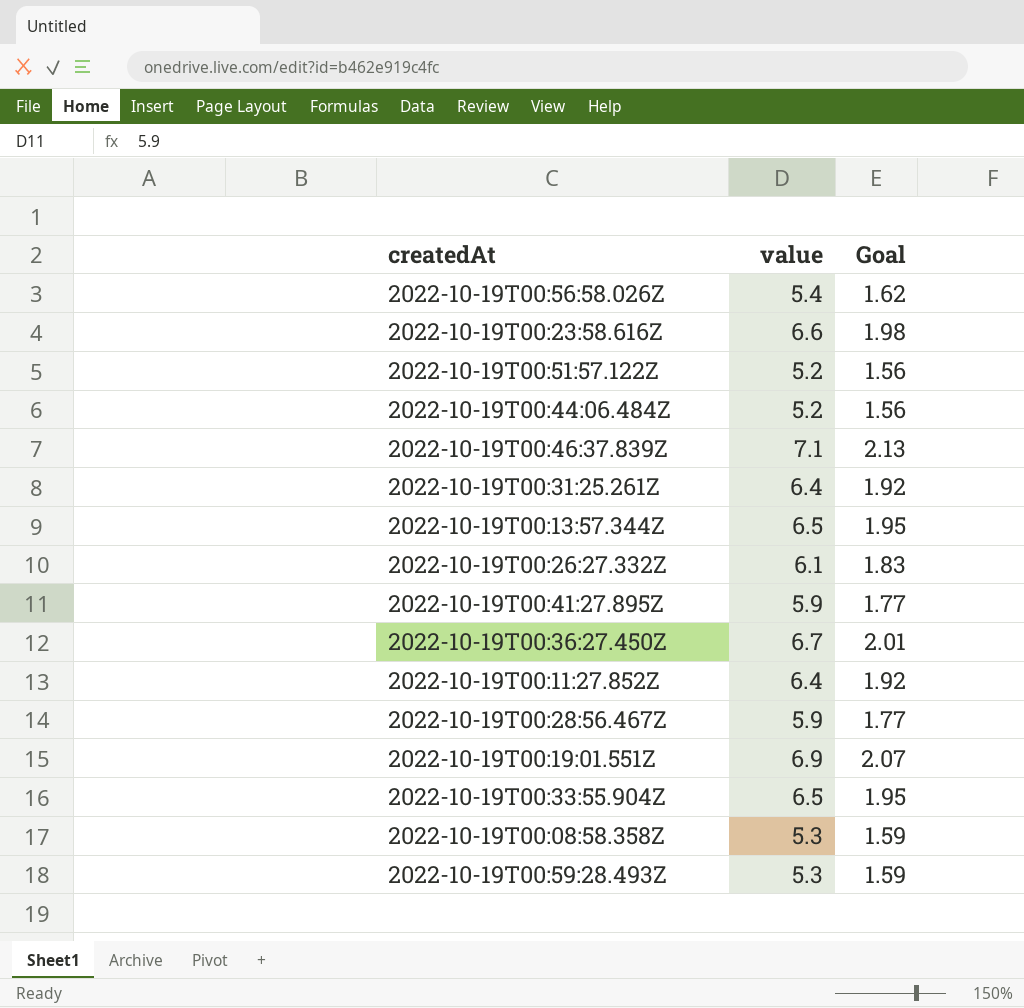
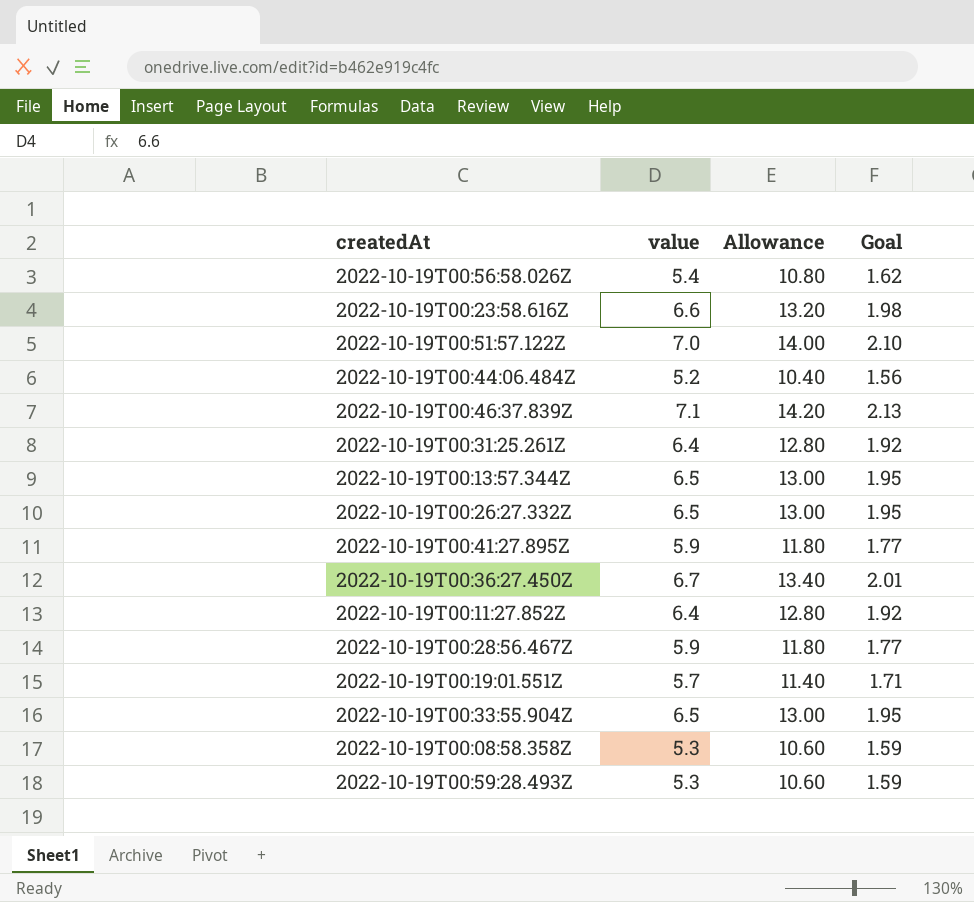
column Allowance | formula: none -> [value] * 2
2022-10-19T00:51:57.122Z | value: 5.2 -> 7.0
2022-10-19T00:51:57.122Z | Goal: 1.56 -> 2.10
2022-10-19T00:26:27.332Z | value: 6.1 -> 6.5
2022-10-19T00:26:27.332Z | Goal: 1.83 -> 1.95
2022-10-19T00:19:01.551Z | value: 6.9 -> 5.7
2022-10-19T00:19:01.551Z | Goal: 2.07 -> 1.71

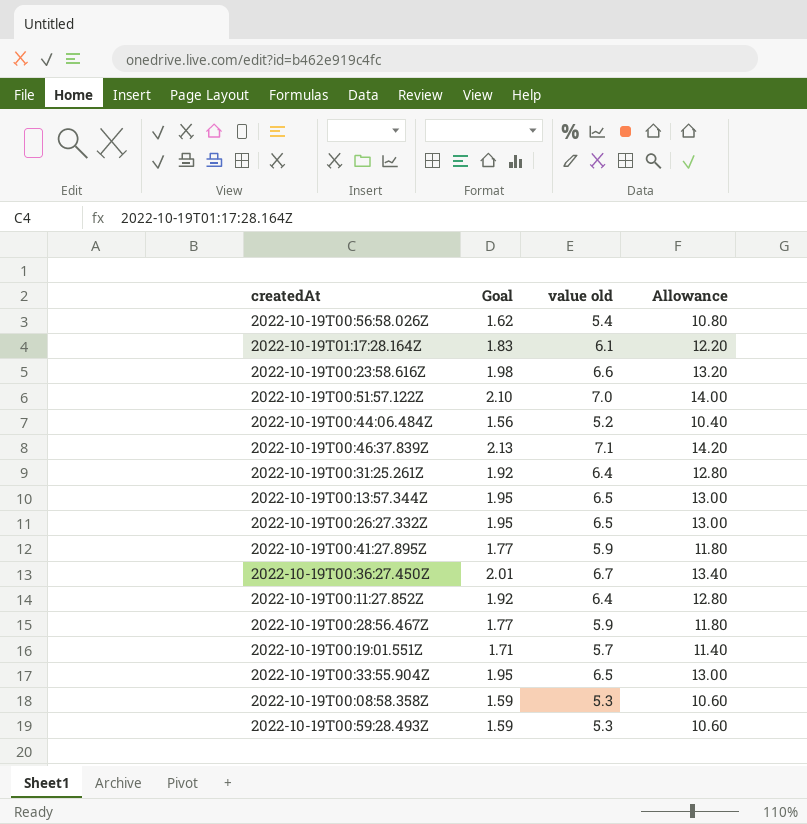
column Goal | position: 4 -> 2
column name: value -> value old
row 2022-10-19T01:17:28.164Z: none -> 1.83 | 6.1 | 12.20

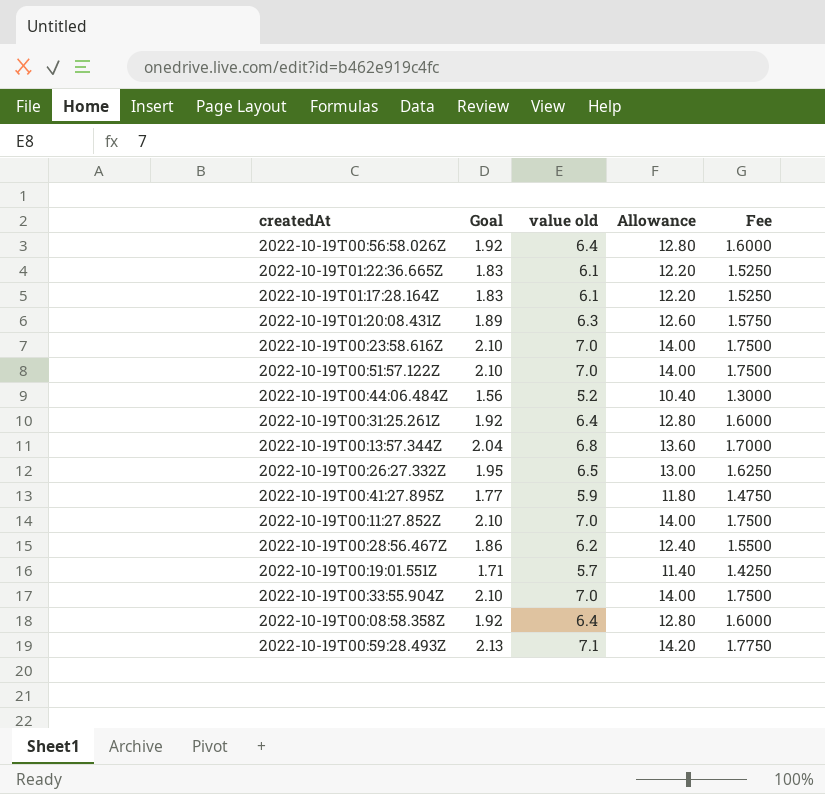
column Fee | formula: none -> [value old] * 0.25
row 2022-10-19T00:46:37.839Z: 2.13 | 7.1 | 14.20 -> none
row 2022-10-19T00:36:27.450Z: 2.01 | 6.7 | 13.40 -> none
2022-10-19T00:56:58.026Z | Goal: 1.62 -> 1.92
2022-10-19T00:56:58.026Z | value old: 5.4 -> 6.4
2022-10-19T00:56:58.026Z | Allowance: 10.80 -> 12.80
row 2022-10-19T01:22:36.665Z: none -> 1.83 | 6.1 | 12.20 | 1.5250
row 2022-10-19T01:20:08.431Z: none -> 1.89 | 6.3 | 12.60 | 1.5750
2022-10-19T00:23:58.616Z | Goal: 1.98 -> 2.10
2022-10-19T00:23:58.616Z | value old: 6.6 -> 7.0
2022-10-19T00:23:58.616Z | Allowance: 13.20 -> 14.00
2022-10-19T00:13:57.344Z | Goal: 1.95 -> 2.04
2022-10-19T00:13:57.344Z | value old: 6.5 -> 6.8
2022-10-19T00:13:57.344Z | Allowance: 13.00 -> 13.60
2022-10-19T00:11:27.852Z | Goal: 1.92 -> 2.10
2022-10-19T00:11:27.852Z | value old: 6.4 -> 7.0
2022-10-19T00:11:27.852Z | Allowance: 12.80 -> 14.00
2022-10-19T00:28:56.467Z | Goal: 1.77 -> 1.86
2022-10-19T00:28:56.467Z | value old: 5.9 -> 6.2
2022-10-19T00:28:56.467Z | Allowance: 11.80 -> 12.40
2022-10-19T00:33:55.904Z | Goal: 1.95 -> 2.10
2022-10-19T00:33:55.904Z | value old: 6.5 -> 7.0
2022-10-19T00:33:55.904Z | Allowance: 13.00 -> 14.00
2022-10-19T00:08:58.358Z | Goal: 1.59 -> 1.92
2022-10-19T00:08:58.358Z | value old: 5.3 -> 6.4
2022-10-19T00:08:58.358Z | Allowance: 10.60 -> 12.80
2022-10-19T00:59:28.493Z | Goal: 1.59 -> 2.13
2022-10-19T00:59:28.493Z | value old: 5.3 -> 7.1
2022-10-19T00:59:28.493Z | Allowance: 10.60 -> 14.20

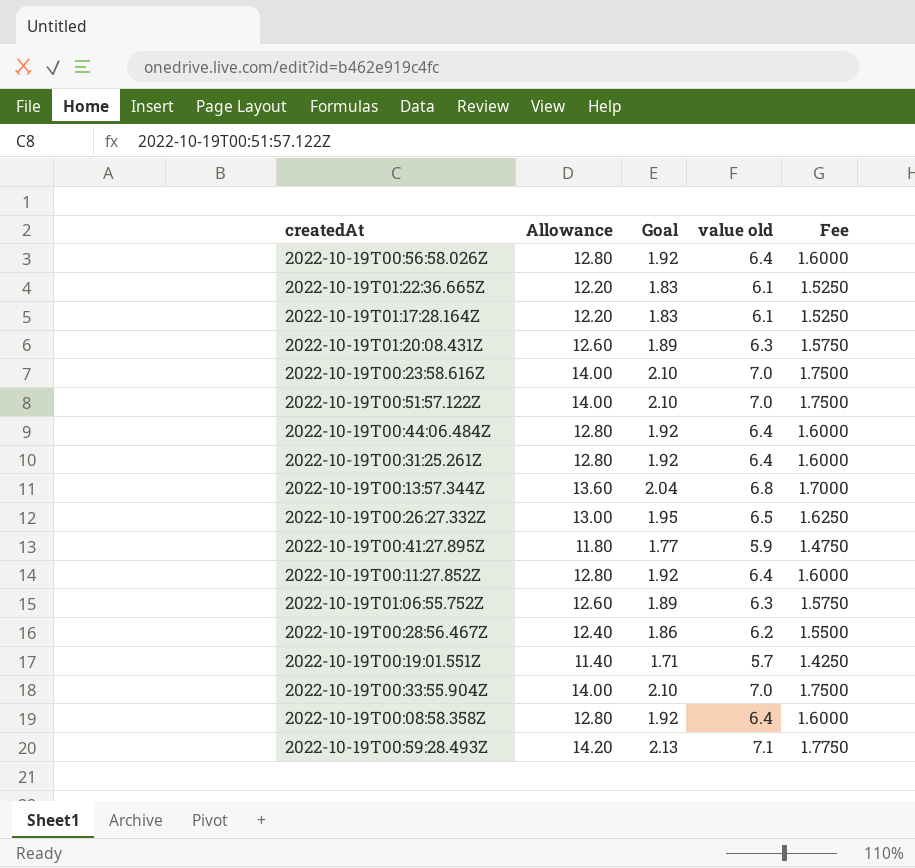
column Allowance | position: 4 -> 2
2022-10-19T00:44:06.484Z | Allowance: 10.40 -> 12.80
2022-10-19T00:44:06.484Z | Goal: 1.56 -> 1.92
2022-10-19T00:44:06.484Z | value old: 5.2 -> 6.4
2022-10-19T00:44:06.484Z | Fee: 1.3000 -> 1.6000
2022-10-19T00:11:27.852Z | Allowance: 14.00 -> 12.80
2022-10-19T00:11:27.852Z | Goal: 2.10 -> 1.92
2022-10-19T00:11:27.852Z | value old: 7.0 -> 6.4
2022-10-19T00:11:27.852Z | Fee: 1.7500 -> 1.6000
row 2022-10-19T01:06:55.752Z: none -> 12.60 | 1.89 | 6.3 | 1.5750

